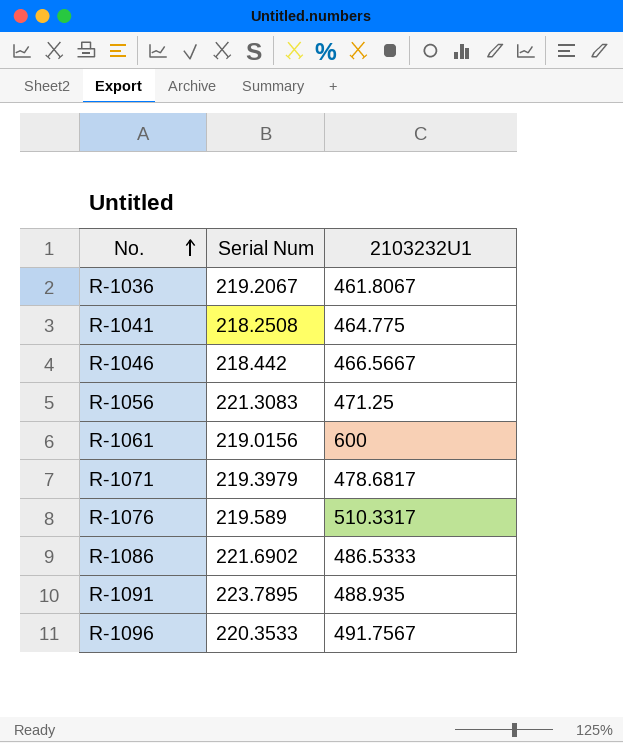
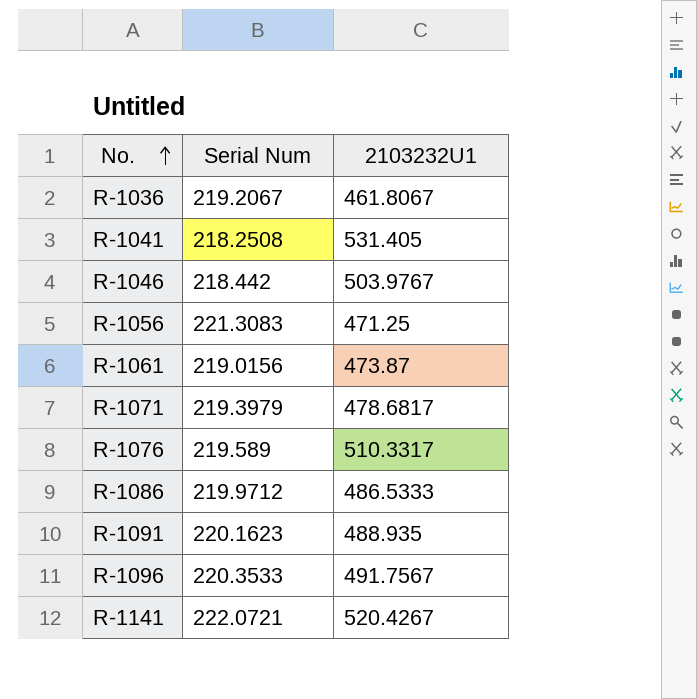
R-1041 | 2103232U1: 464.775 -> 531.405
R-1046 | 2103232U1: 466.5667 -> 503.9767
R-1061 | 2103232U1: 600 -> 473.87
R-1086 | Serial Num: 221.6902 -> 219.9712
R-1091 | Serial Num: 223.7895 -> 220.1623
row R-1141: none -> 222.0721 | 520.4267

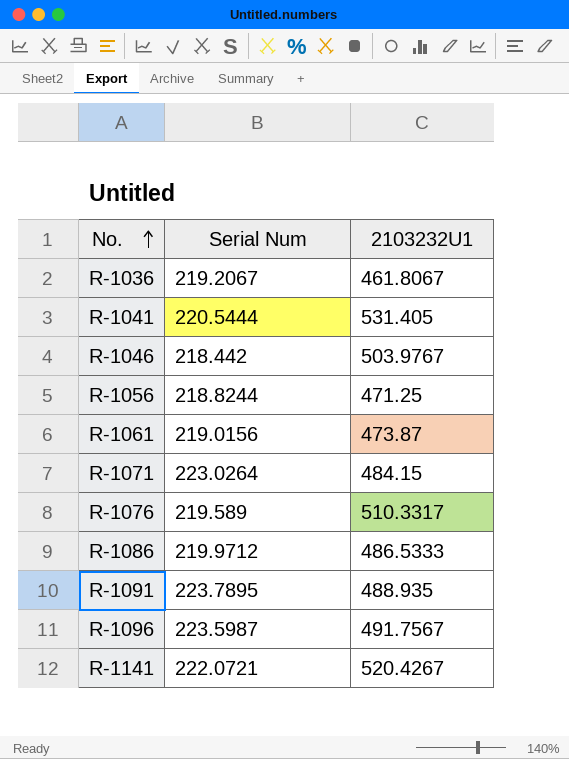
R-1041 | Serial Num: 218.2508 -> 220.5444
R-1056 | Serial Num: 221.3083 -> 218.8244
R-1071 | Serial Num: 219.3979 -> 223.0264
R-1071 | 2103232U1: 478.6817 -> 484.15
R-1091 | Serial Num: 220.1623 -> 223.7895
R-1096 | Serial Num: 220.3533 -> 223.5987

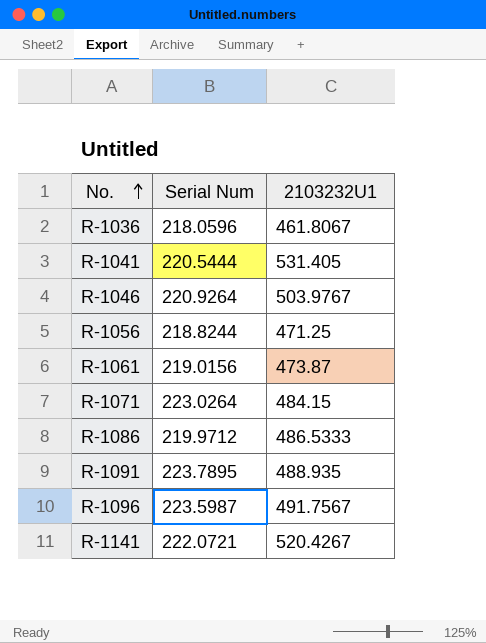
row R-1076: 219.589 | 510.3317 -> none
R-1036 | Serial Num: 219.2067 -> 218.0596
R-1046 | Serial Num: 218.442 -> 220.9264

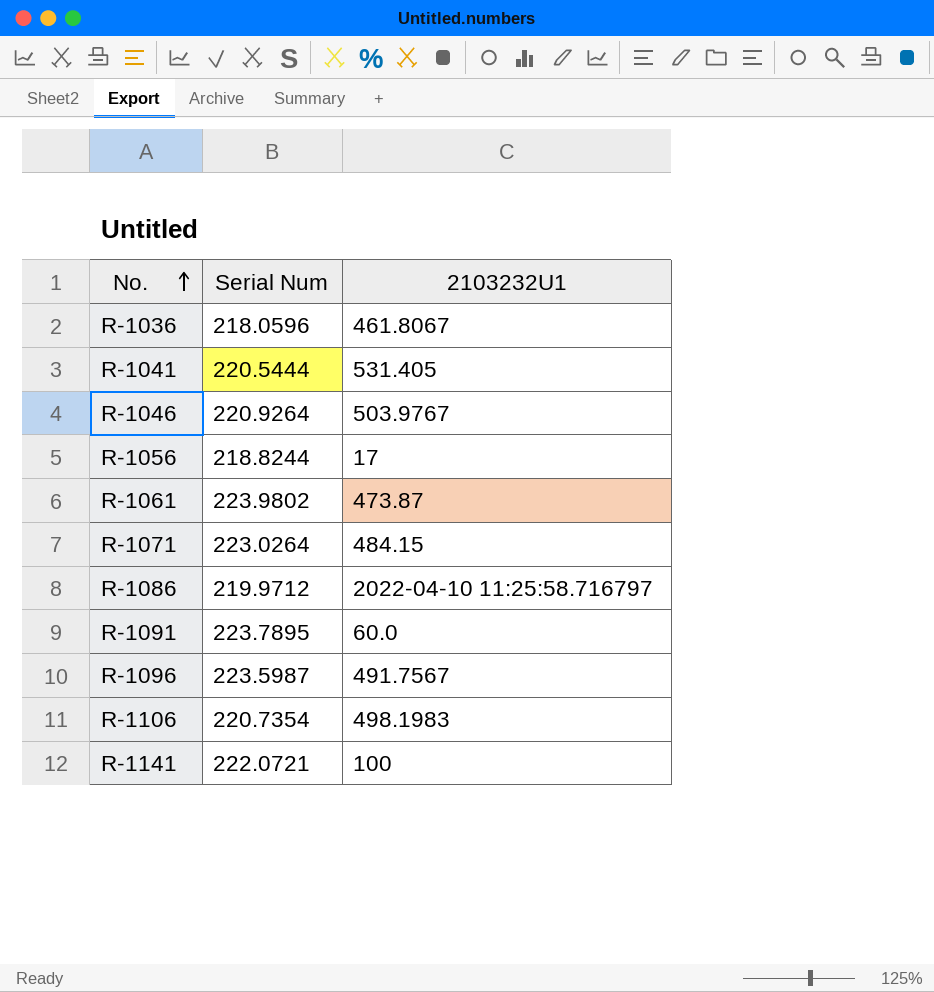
R-1056 | 2103232U1: 471.25 -> 17
R-1061 | Serial Num: 219.0156 -> 223.9802
R-1086 | 2103232U1: 486.5333 -> 2022-04-10 11:25:58.716797
R-1091 | 2103232U1: 488.935 -> 60.0
row R-1106: none -> 220.7354 | 498.1983
R-1141 | 2103232U1: 520.4267 -> 100

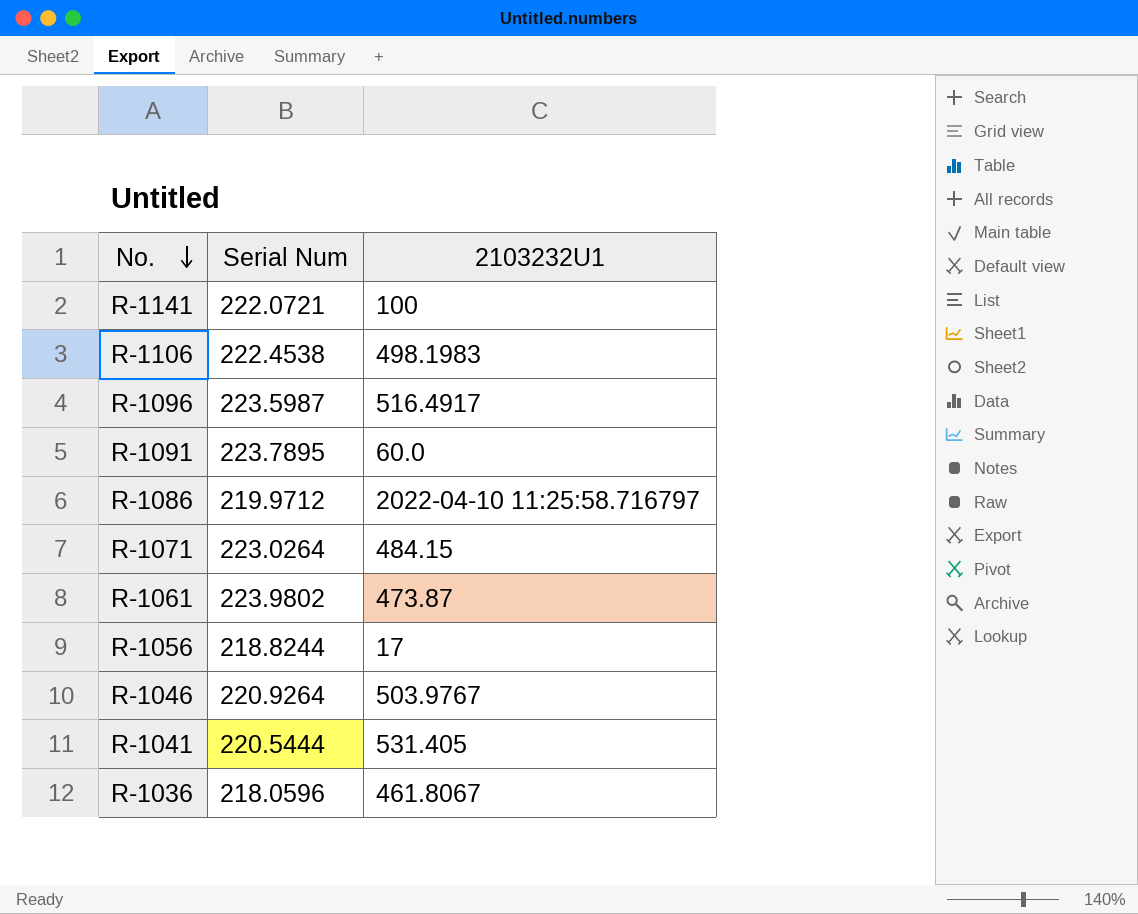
row order: No. ascending -> No. descending
R-1106 | Serial Num: 220.7354 -> 222.4538
R-1096 | 2103232U1: 491.7567 -> 516.4917

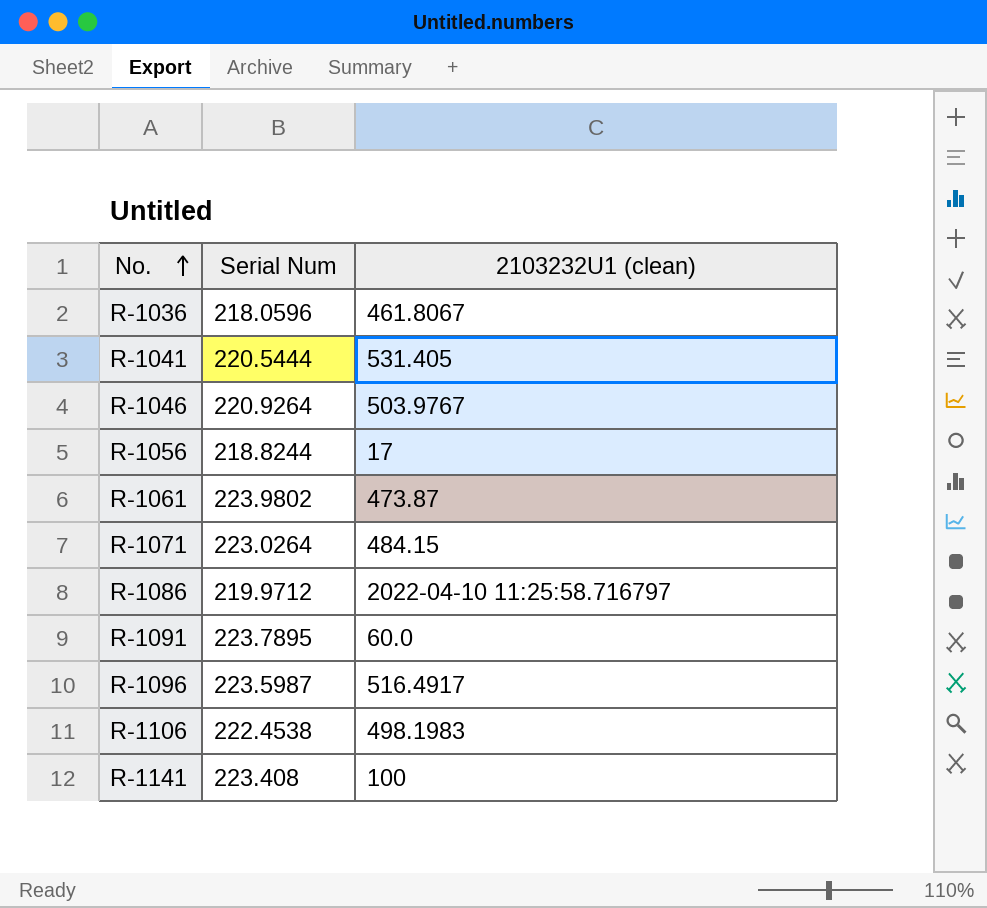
row order: No. descending -> No. ascending
column name: 2103232U1 -> 2103232U1 (clean)
R-1141 | Serial Num: 222.0721 -> 223.408

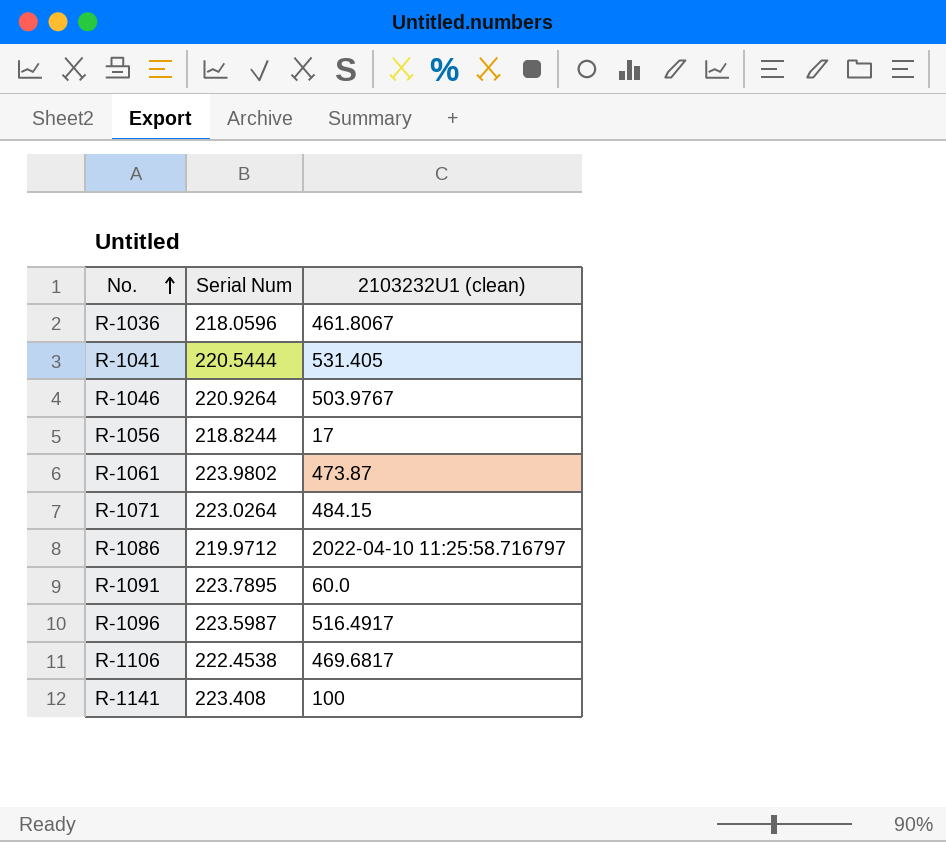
R-1106 | 2103232U1 (clean): 498.1983 -> 469.6817

